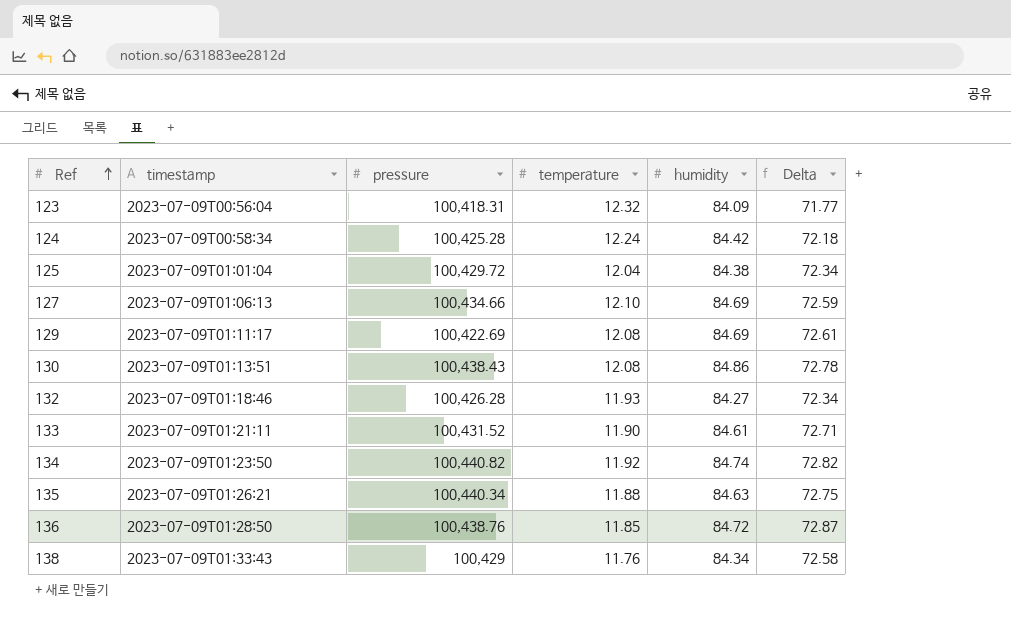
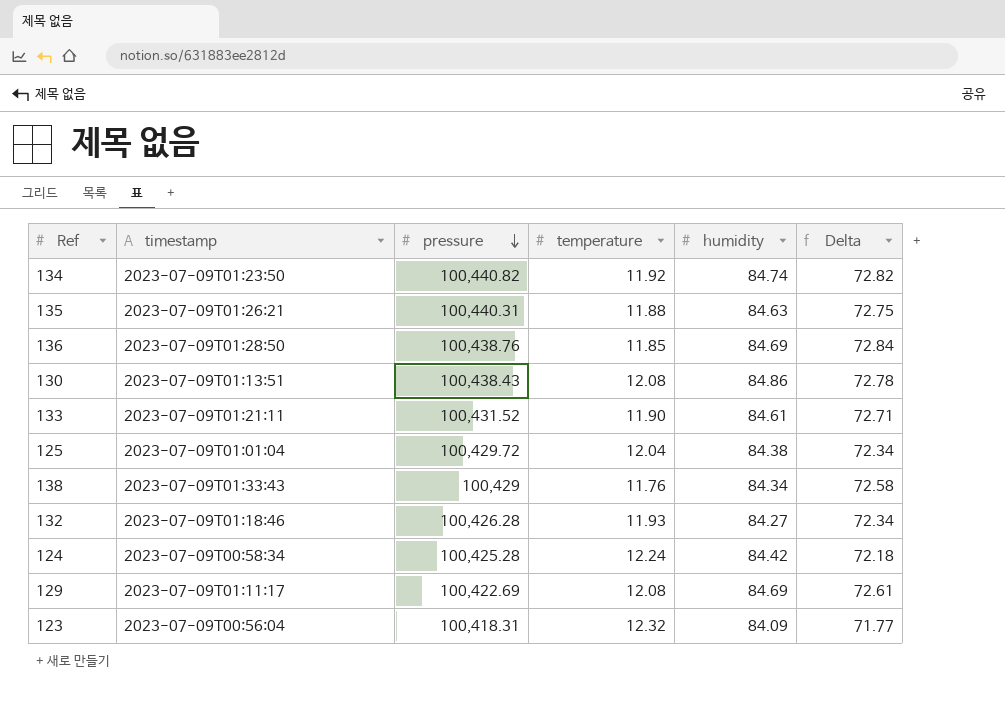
row order: Ref ascending -> pressure descending
row 127: 2023-07-09T01:06:13 | 100,434.66 | 12.10 | 84.69 | 72.59 -> none
135 | pressure: 100,440.34 -> 100,440.31
136 | humidity: 84.72 -> 84.69
136 | Delta: 72.87 -> 72.84

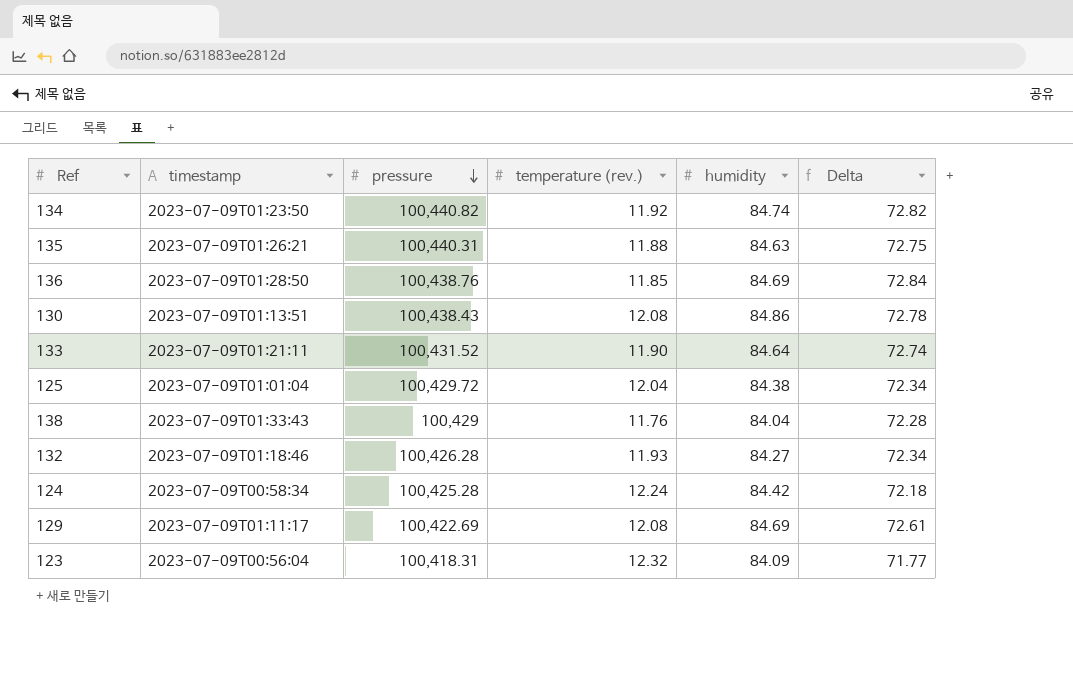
column name: temperature -> temperature (rev.)
133 | humidity: 84.61 -> 84.64
133 | Delta: 72.71 -> 72.74
138 | humidity: 84.34 -> 84.04
138 | Delta: 72.58 -> 72.28

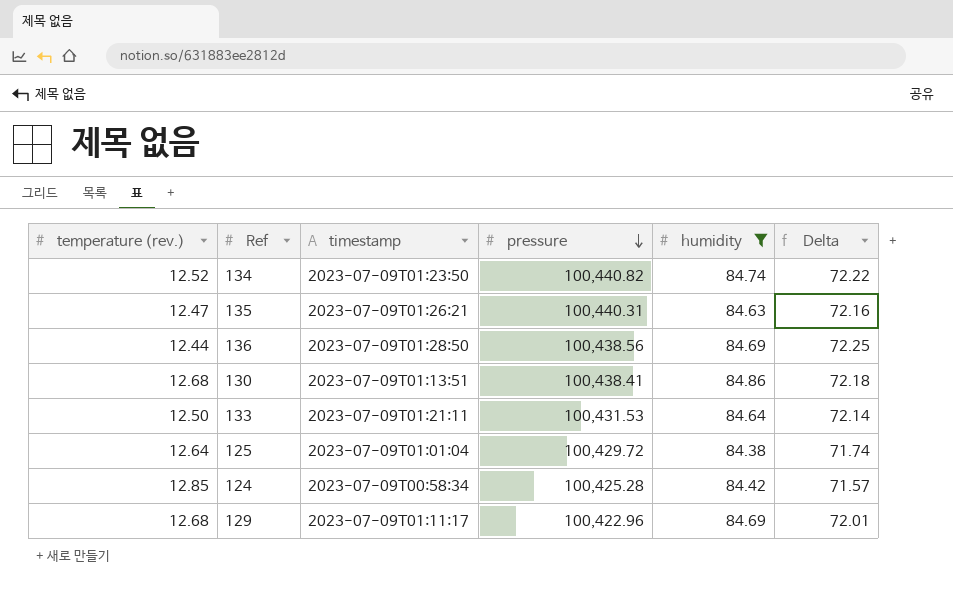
filter: none -> humidity >= 84.38
column temperature (rev.) | position: 4 -> 1
134 | temperature (rev.): 11.92 -> 12.52
134 | Delta: 72.82 -> 72.22
135 | temperature (rev.): 11.88 -> 12.47
135 | Delta: 72.75 -> 72.16
136 | temperature (rev.): 11.85 -> 12.44
136 | pressure: 100,438.76 -> 100,438.56
136 | Delta: 72.84 -> 72.25
130 | temperature (rev.): 12.08 -> 12.68
130 | pressure: 100,438.43 -> 100,438.41
130 | Delta: 72.78 -> 72.18
133 | temperature (rev.): 11.90 -> 12.50
133 | pressure: 100,431.52 -> 100,431.53
133 | Delta: 72.74 -> 72.14
125 | temperature (rev.): 12.04 -> 12.64
125 | Delta: 72.34 -> 71.74
124 | temperature (rev.): 12.24 -> 12.85
124 | Delta: 72.18 -> 71.57
129 | temperature (rev.): 12.08 -> 12.68
129 | pressure: 100,422.69 -> 100,422.96
129 | Delta: 72.61 -> 72.01

